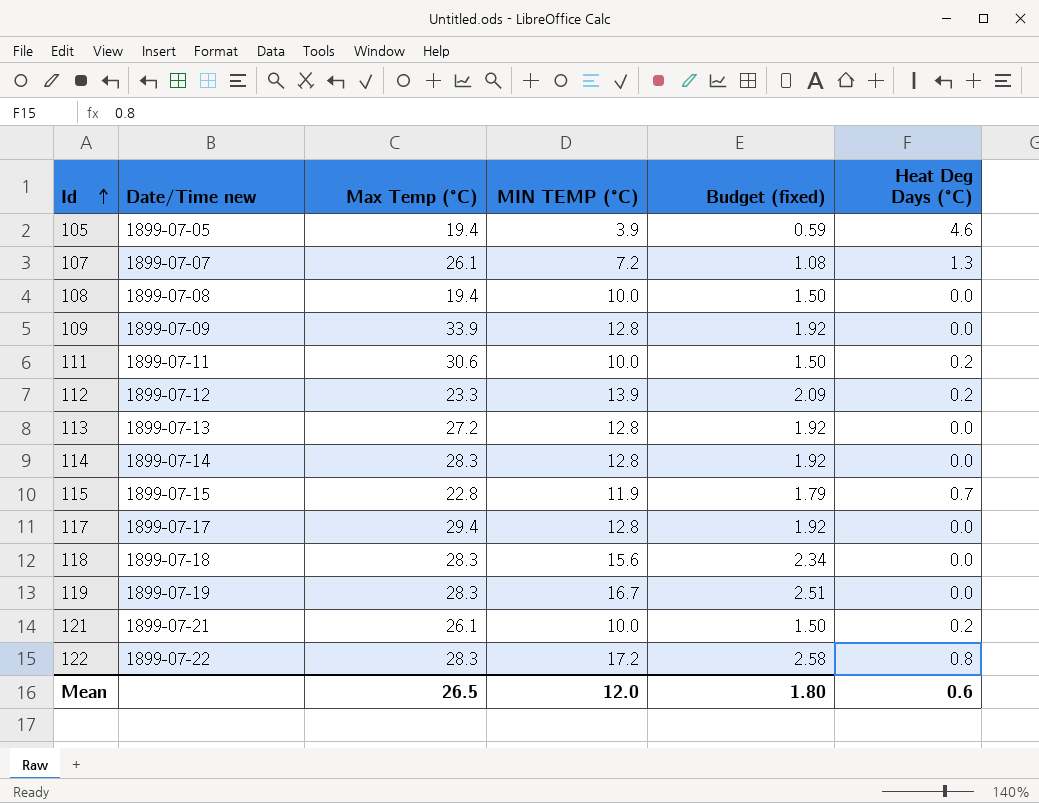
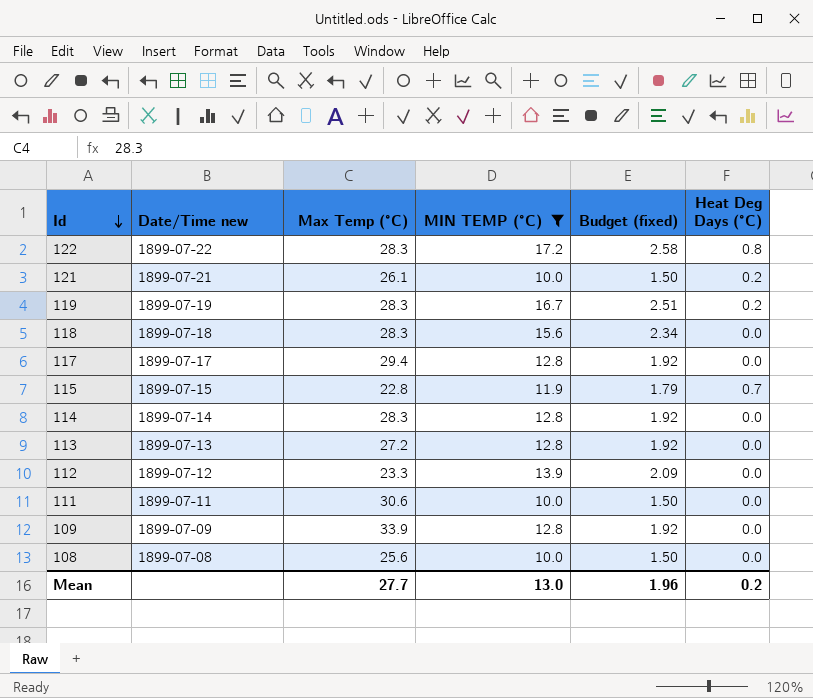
filter: none -> MIN TEMP (°C) >= 10.0
row order: Id ascending -> Id descending
119 | Heat Deg Days (°C): 0.0 -> 0.2
112 | Heat Deg Days (°C): 0.2 -> 0.0
111 | Heat Deg Days (°C): 0.2 -> 0.0
108 | Max Temp (°C): 19.4 -> 25.6
Mean | Max Temp (°C): 26.5 -> 27.7
Mean | MIN TEMP (°C): 12.0 -> 13.0
Mean | Budget (fixed): 1.80 -> 1.96
Mean | Heat Deg Days (°C): 0.6 -> 0.2

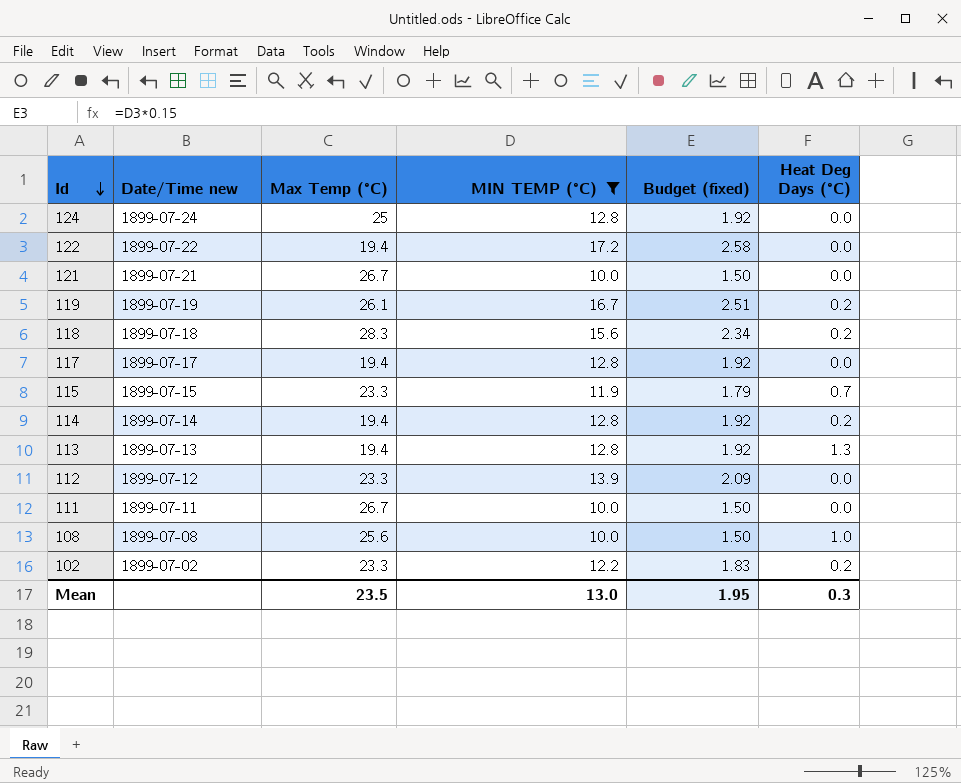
row 109: 1899-07-09 | 33.9 | 12.8 | 1.92 | 0.0 -> none
row 124: none -> 1899-07-24 | 25 | 12.8 | 1.92 | 0.0
122 | Max Temp (°C): 28.3 -> 19.4
122 | Heat Deg Days (°C): 0.8 -> 0.0
121 | Max Temp (°C): 26.1 -> 26.7
121 | Heat Deg Days (°C): 0.2 -> 0.0
119 | Max Temp (°C): 28.3 -> 26.1
118 | Heat Deg Days (°C): 0.0 -> 0.2
117 | Max Temp (°C): 29.4 -> 19.4
115 | Max Temp (°C): 22.8 -> 23.3
114 | Max Temp (°C): 28.3 -> 19.4
114 | Heat Deg Days (°C): 0.0 -> 0.2
113 | Max Temp (°C): 27.2 -> 19.4
113 | Heat Deg Days (°C): 0.0 -> 1.3
111 | Max Temp (°C): 30.6 -> 26.7
108 | Heat Deg Days (°C): 0.0 -> 1.0
row 102: none -> 1899-07-02 | 23.3 | 12.2 | 1.83 | 0.2
Mean | Max Temp (°C): 27.7 -> 23.5
Mean | Budget (fixed): 1.96 -> 1.95
Mean | Heat Deg Days (°C): 0.2 -> 0.3

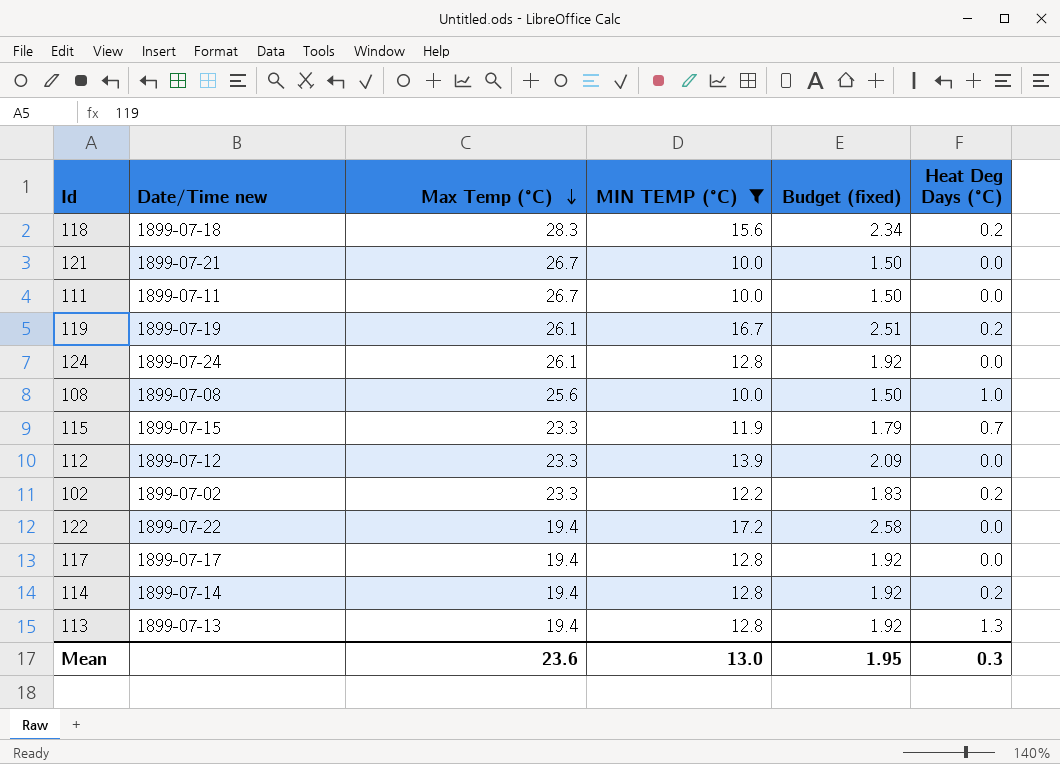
row order: Id descending -> Max Temp (°C) descending
124 | Max Temp (°C): 25 -> 26.1
Mean | Max Temp (°C): 23.5 -> 23.6

